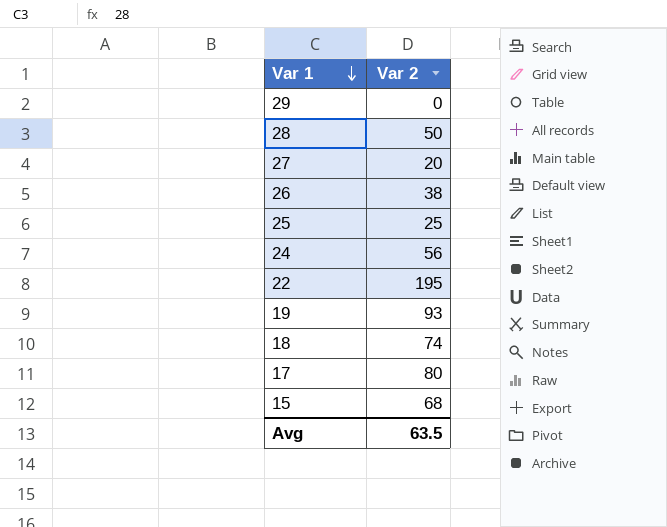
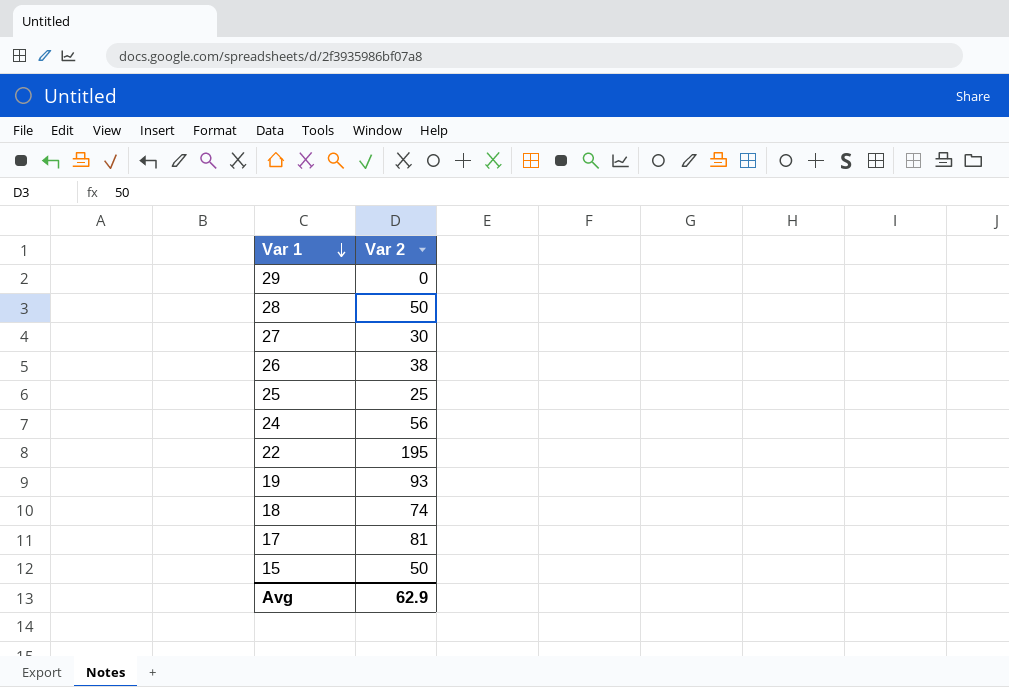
27 | Var 2: 20 -> 30
17 | Var 2: 80 -> 81
15 | Var 2: 68 -> 50
Avg | Var 2: 63.5 -> 62.9

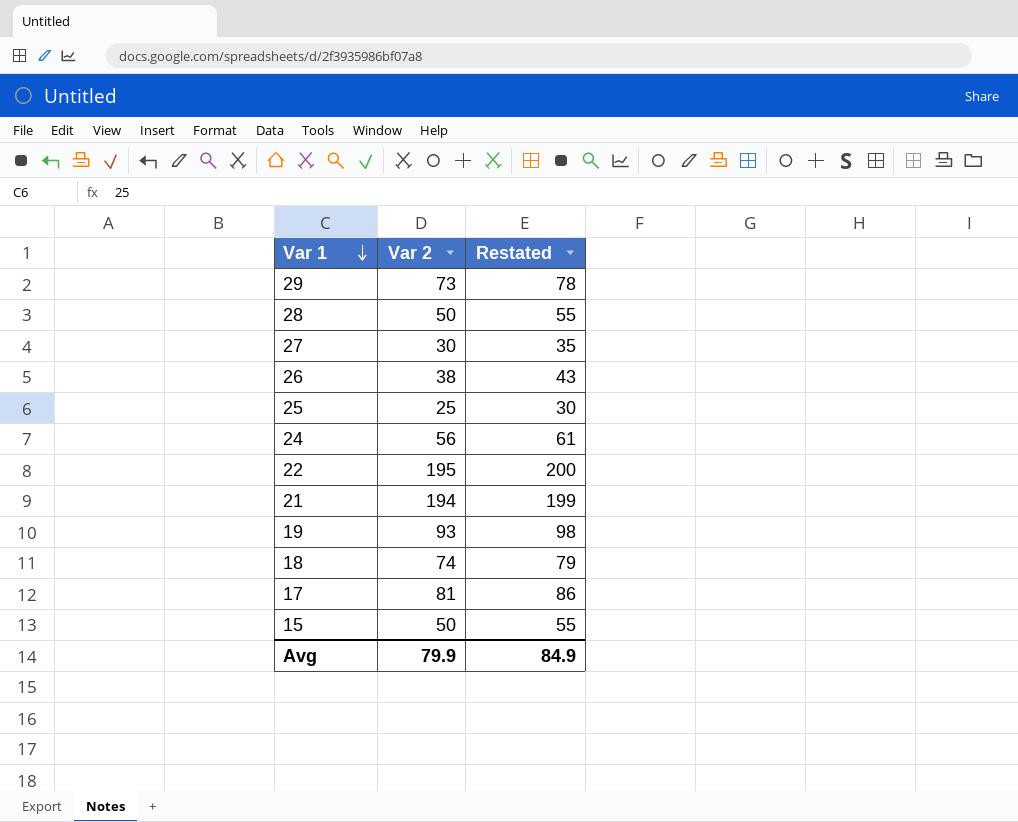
column Restated | formula: none -> [Var 2] + 5
29 | Var 2: 0 -> 73
row 21: none -> 194 | 199
Avg | Var 2: 62.9 -> 79.9

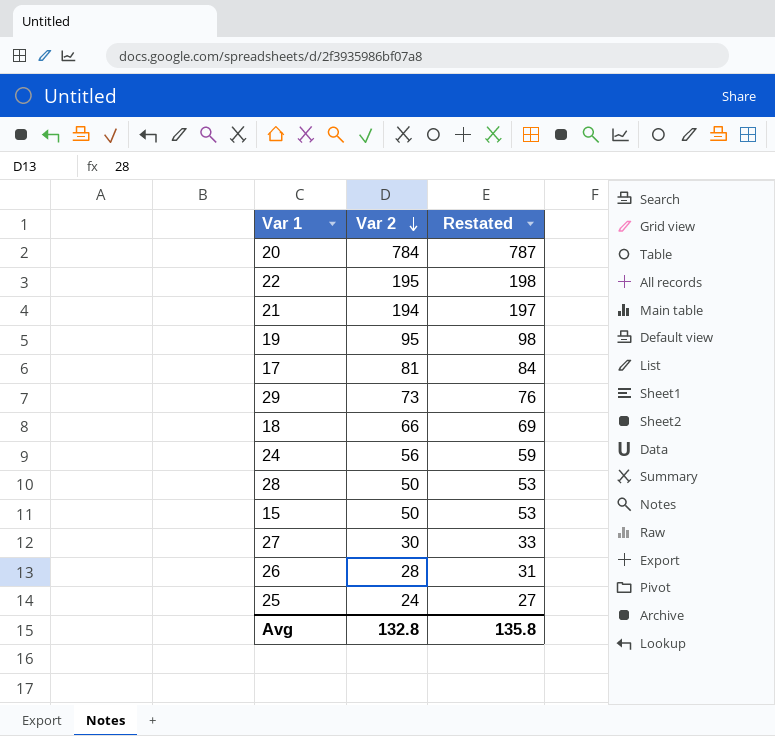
row order: Var 1 descending -> Var 2 descending
column Restated | formula: [Var 2] + 5 -> [Var 2] + 3
row 20: none -> 784 | 787
19 | Var 2: 93 -> 95
18 | Var 2: 74 -> 66
26 | Var 2: 38 -> 28
25 | Var 2: 25 -> 24
Avg | Var 2: 79.9 -> 132.8
Avg | Restated: 84.9 -> 135.8

